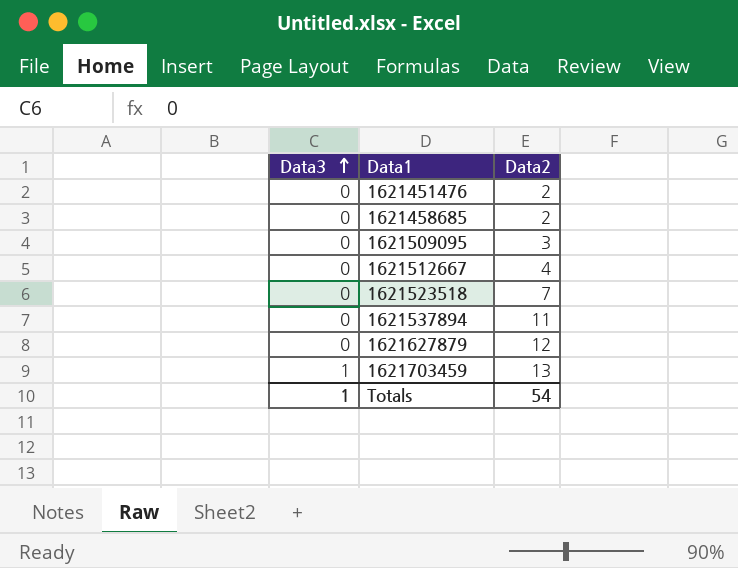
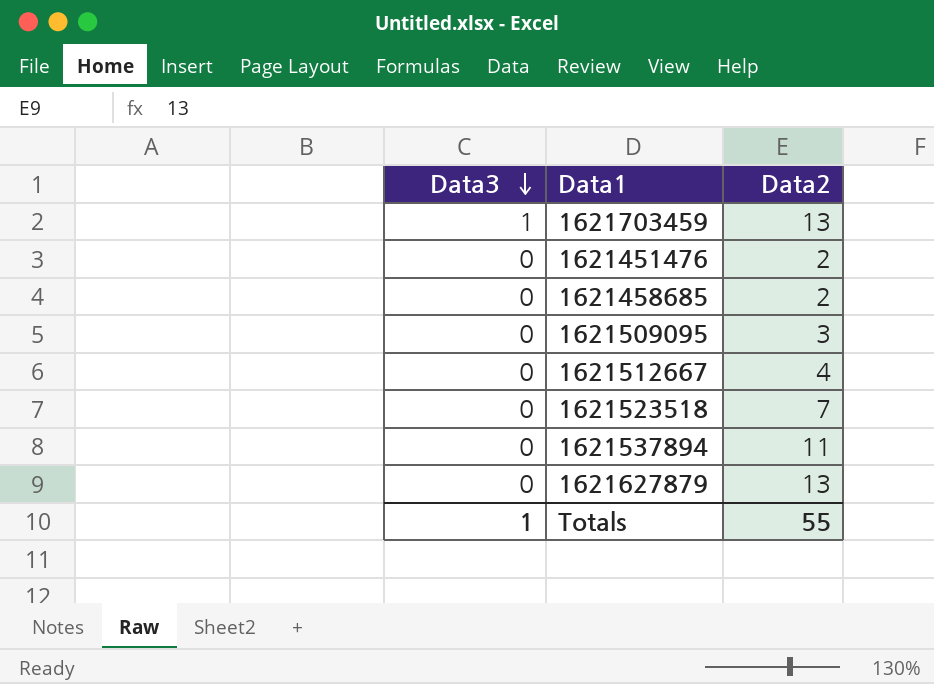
row order: Data3 ascending -> Data3 descending
1621627879 | Data2: 12 -> 13
Totals | Data2: 54 -> 55

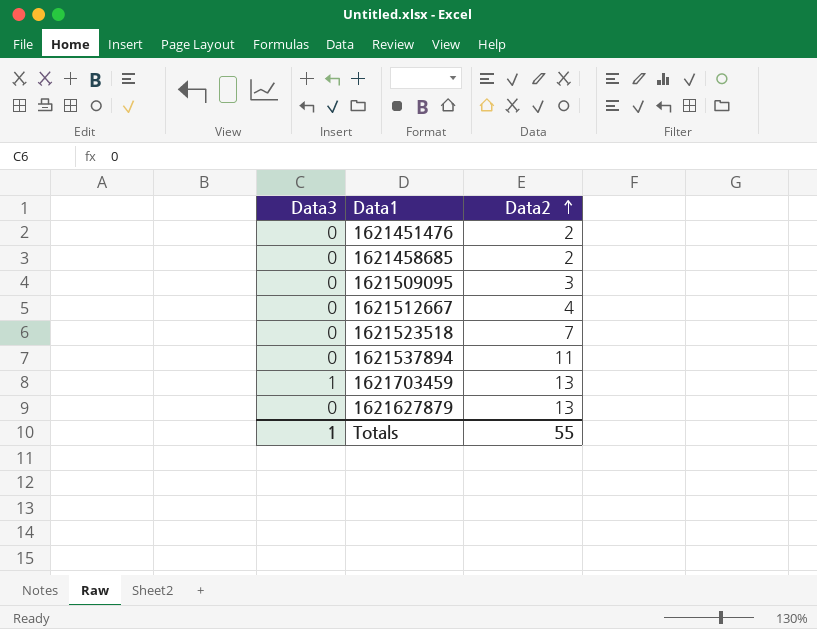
row order: Data3 descending -> Data2 ascending

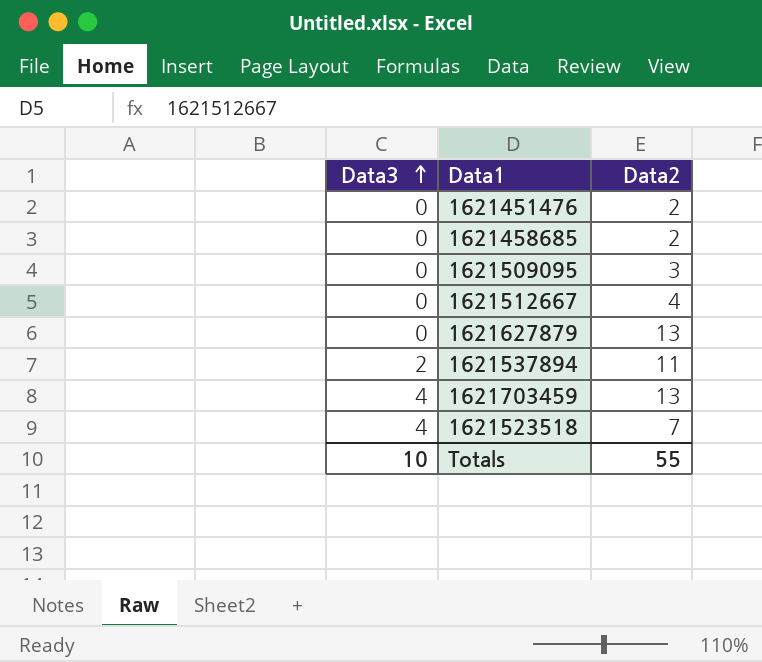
row order: Data2 ascending -> Data3 ascending
1621537894 | Data3: 0 -> 2
1621703459 | Data3: 1 -> 4
1621523518 | Data3: 0 -> 4
Totals | Data3: 1 -> 10

